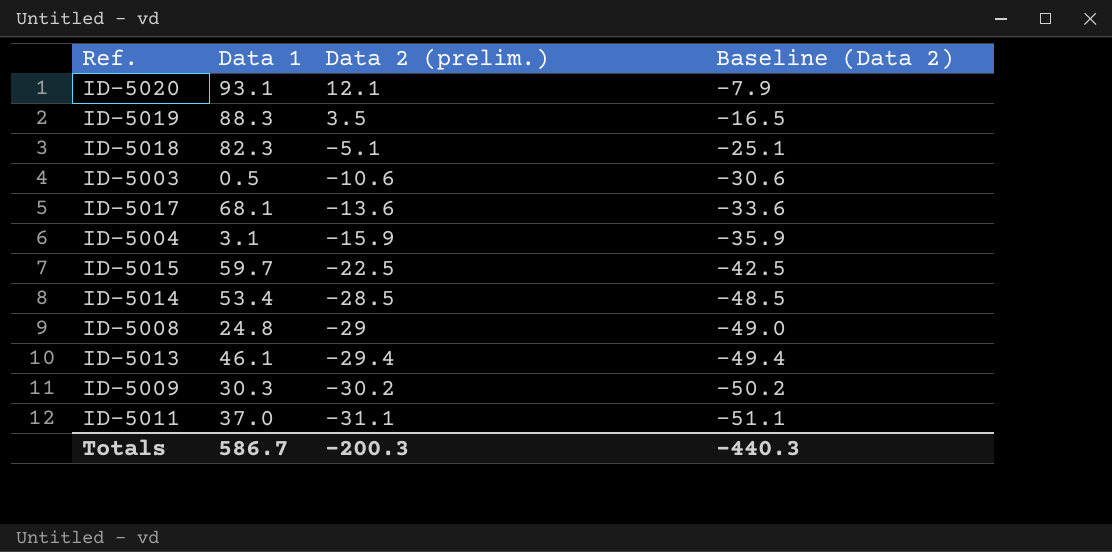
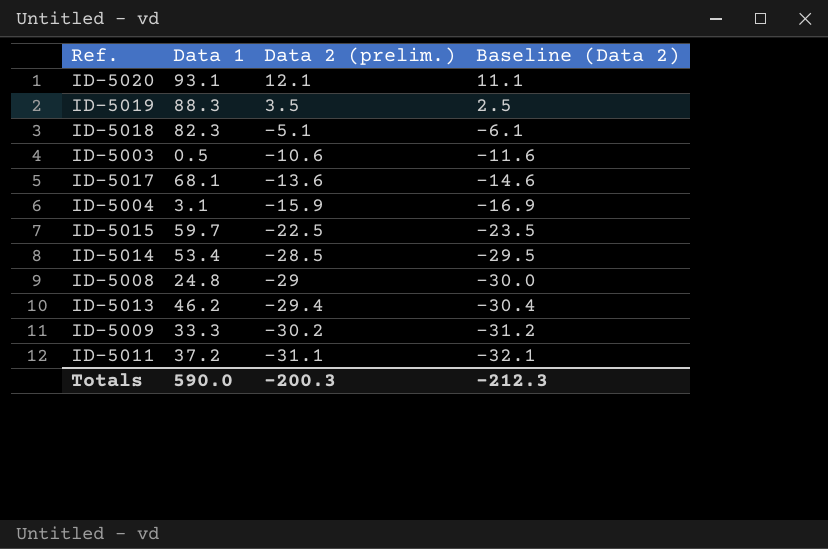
column Baseline (Data 2) | formula: [Data 2 (prelim.)] - 20 -> [Data 2 (prelim.)] - 1
ID-5013 | Data 1: 46.1 -> 46.2
ID-5009 | Data 1: 30.3 -> 33.3
ID-5011 | Data 1: 37.0 -> 37.2
Totals | Data 1: 586.7 -> 590.0
Totals | Baseline (Data 2): -440.3 -> -212.3

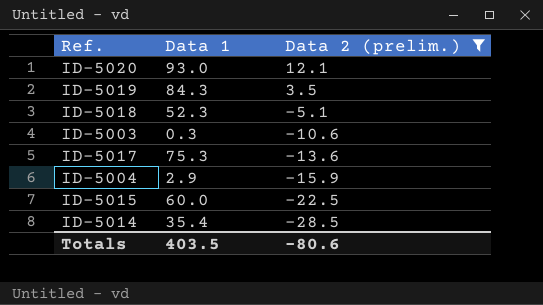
filter: none -> Data 2 (prelim.) >= -28.5
column Baseline (Data 2) | formula: [Data 2 (prelim.)] - 1 -> none
ID-5020 | Data 1: 93.1 -> 93.0
ID-5019 | Data 1: 88.3 -> 84.3
ID-5018 | Data 1: 82.3 -> 52.3
ID-5003 | Data 1: 0.5 -> 0.3
ID-5017 | Data 1: 68.1 -> 75.3
ID-5004 | Data 1: 3.1 -> 2.9
ID-5015 | Data 1: 59.7 -> 60.0
ID-5014 | Data 1: 53.4 -> 35.4
Totals | Data 1: 590.0 -> 403.5
Totals | Data 2 (prelim.): -200.3 -> -80.6

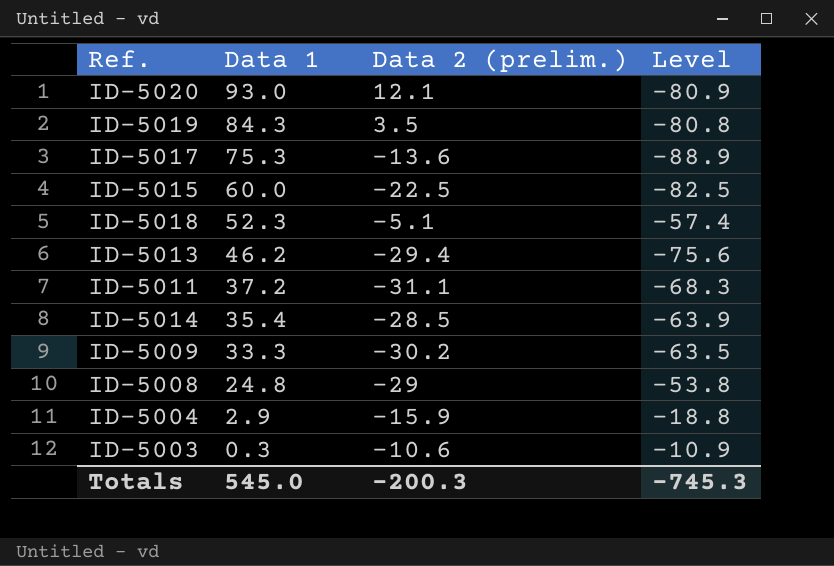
filter: Data 2 (prelim.) >= -28.5 -> none
row order: Data 2 (prelim.) descending -> Data 1 descending
column Level | formula: none -> [Data 2 (prelim.)] - [Data 1]
Totals | Data 1: 403.5 -> 545.0
Totals | Data 2 (prelim.): -80.6 -> -200.3

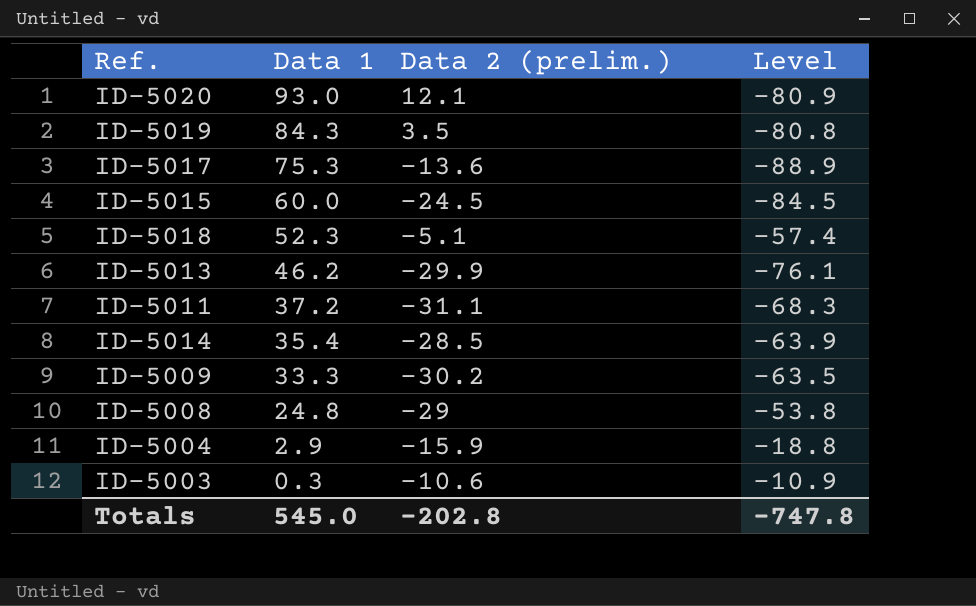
ID-5015 | Data 2 (prelim.): -22.5 -> -24.5
ID-5015 | Level: -82.5 -> -84.5
ID-5013 | Data 2 (prelim.): -29.4 -> -29.9
ID-5013 | Level: -75.6 -> -76.1
Totals | Data 2 (prelim.): -200.3 -> -202.8
Totals | Level: -745.3 -> -747.8

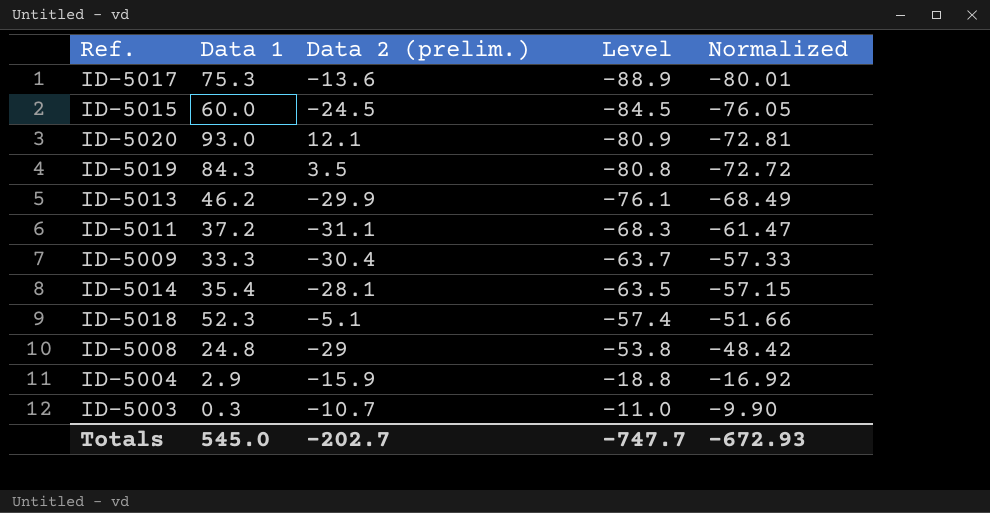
row order: Data 1 descending -> Level ascending
column Normalized | formula: none -> [Level] * 0.9
ID-5009 | Data 2 (prelim.): -30.2 -> -30.4
ID-5009 | Level: -63.5 -> -63.7
ID-5014 | Data 2 (prelim.): -28.5 -> -28.1
ID-5014 | Level: -63.9 -> -63.5
ID-5003 | Data 2 (prelim.): -10.6 -> -10.7
ID-5003 | Level: -10.9 -> -11.0
Totals | Data 2 (prelim.): -202.8 -> -202.7
Totals | Level: -747.8 -> -747.7

